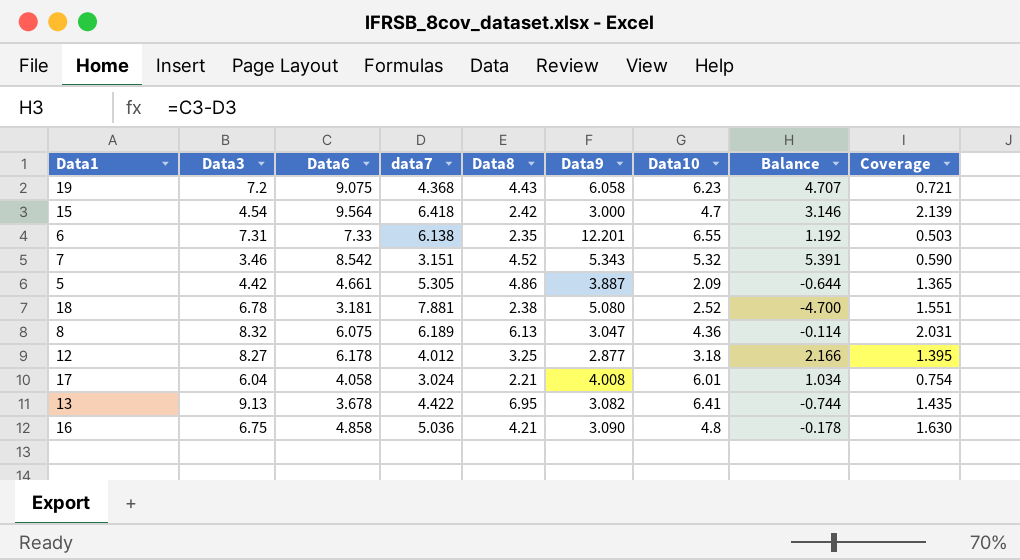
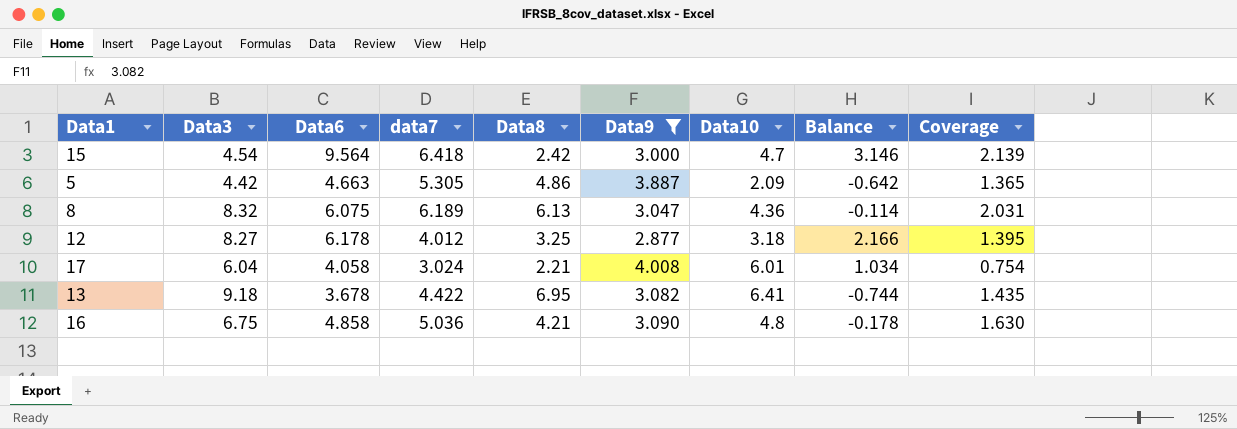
filter: none -> Data9 <= 4.008
5 | Data6: 4.661 -> 4.663
5 | Balance: -0.644 -> -0.642
13 | Data3: 9.13 -> 9.18

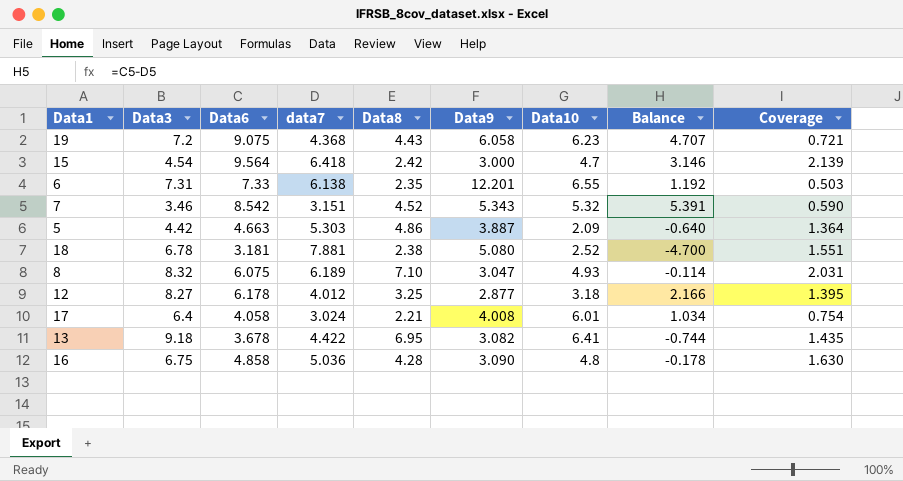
filter: Data9 <= 4.008 -> none
5 | data7: 5.305 -> 5.303
5 | Balance: -0.642 -> -0.640
5 | Coverage: 1.365 -> 1.364
8 | Data8: 6.13 -> 7.10
8 | Data10: 4.36 -> 4.93
17 | Data3: 6.04 -> 6.4
16 | Data8: 4.21 -> 4.28

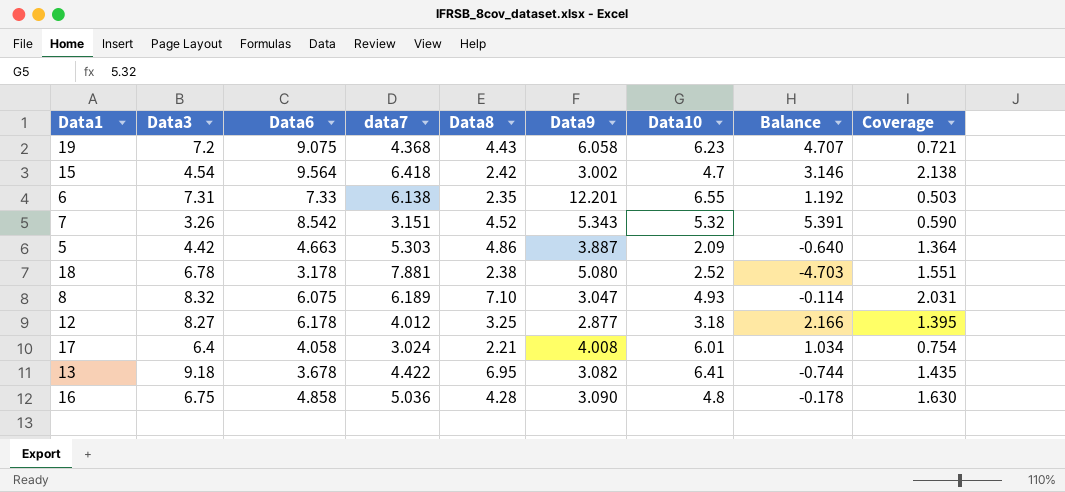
15 | Data9: 3.000 -> 3.002
15 | Coverage: 2.139 -> 2.138
7 | Data3: 3.46 -> 3.26
18 | Data6: 3.181 -> 3.178
18 | Balance: -4.700 -> -4.703

